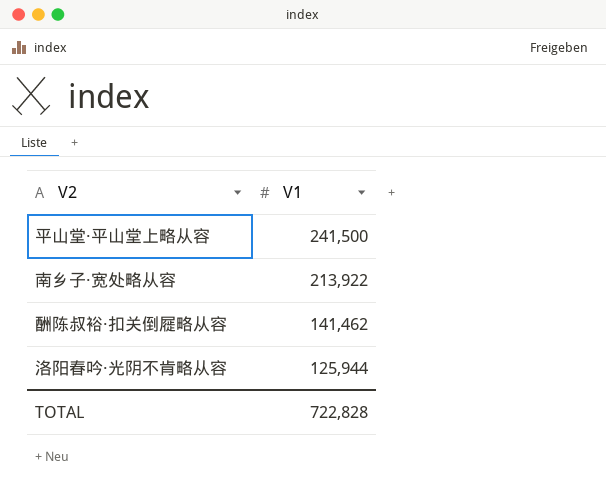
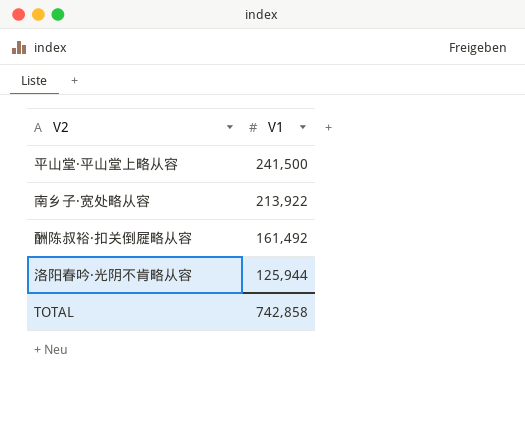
酬陈叔裕·扣关倒屣略从容 | V1: 141,462 -> 161,492
TOTAL | V1: 722,828 -> 742,858

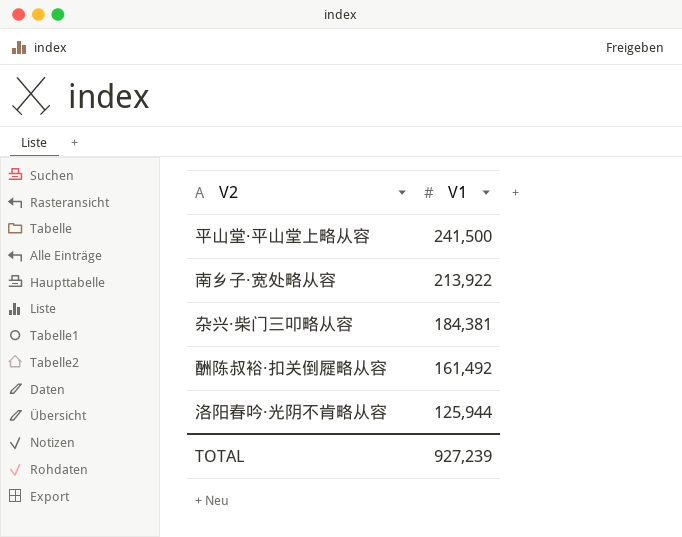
row 杂兴·柴门三叩略从容: none -> 184,381
TOTAL | V1: 742,858 -> 927,239

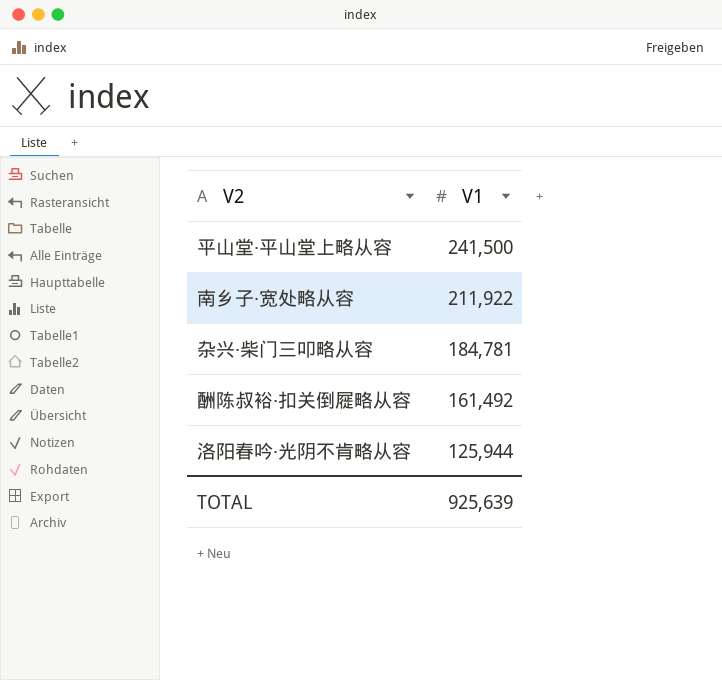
南乡子·宽处略从容 | V1: 213,922 -> 211,922
杂兴·柴门三叩略从容 | V1: 184,381 -> 184,781
TOTAL | V1: 927,239 -> 925,639

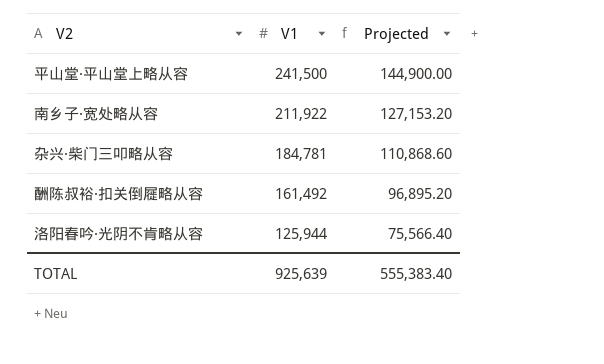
column Projected | formula: none -> [V1] * 0.6

